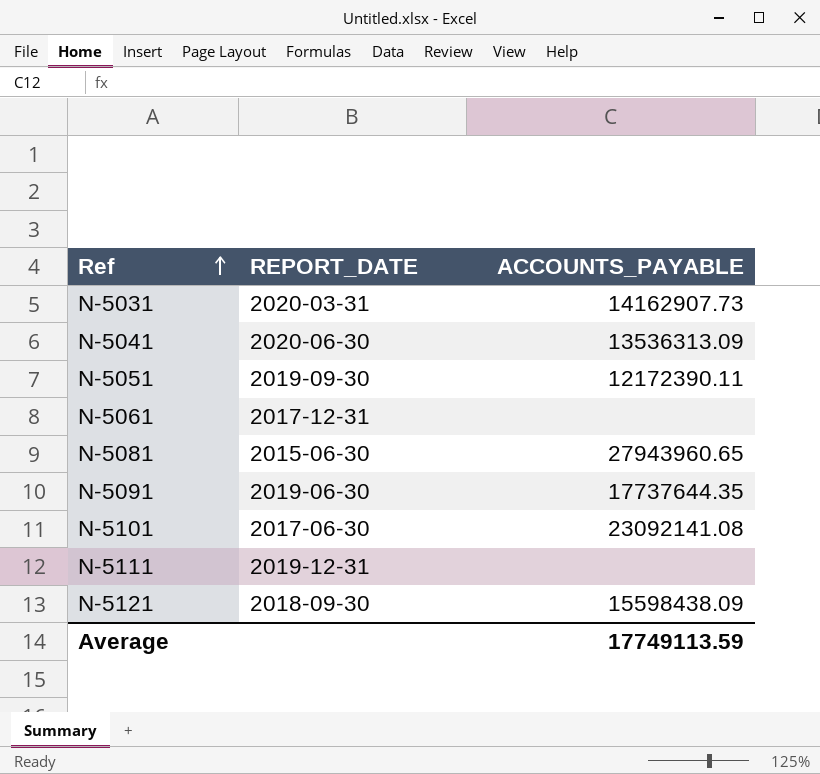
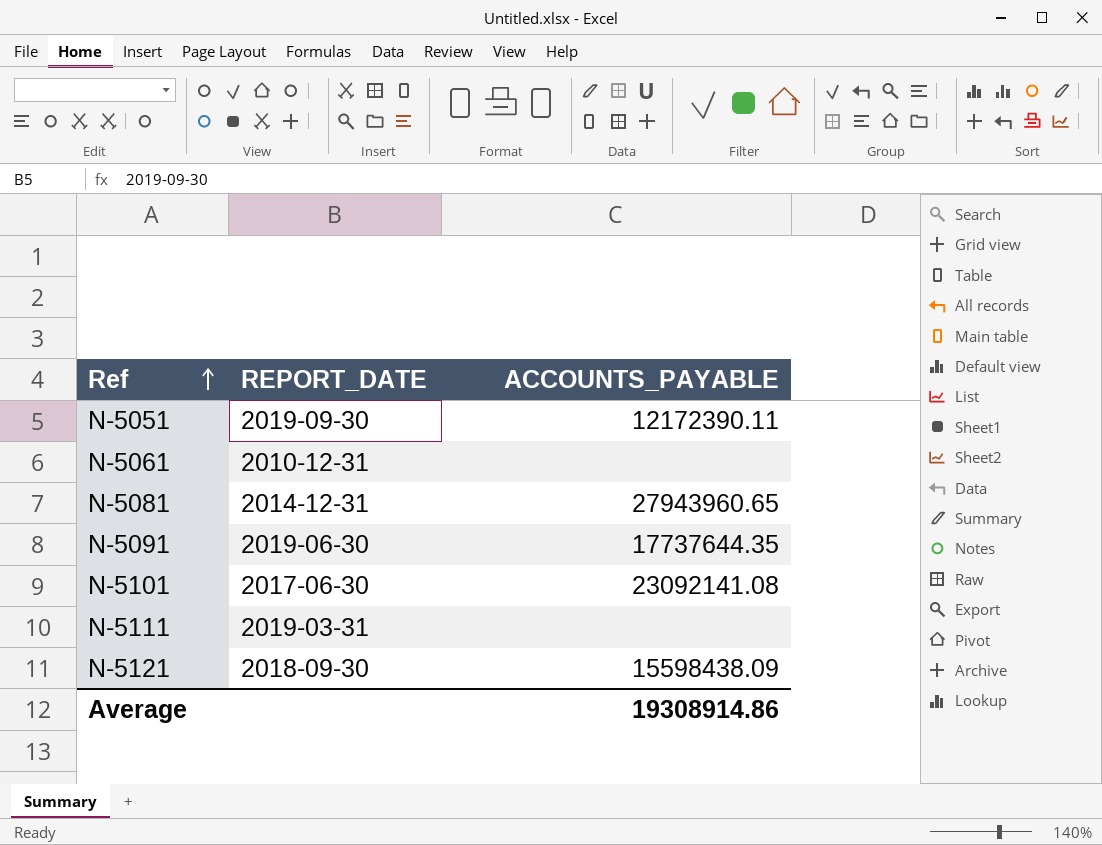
row N-5031: 2020-03-31 | 14162907.73 -> none
row N-5041: 2020-06-30 | 13536313.09 -> none
N-5061 | REPORT_DATE: 2017-12-31 -> 2010-12-31
N-5081 | REPORT_DATE: 2015-06-30 -> 2014-12-31
N-5111 | REPORT_DATE: 2019-12-31 -> 2019-03-31
Average | ACCOUNTS_PAYABLE: 17749113.59 -> 19308914.86

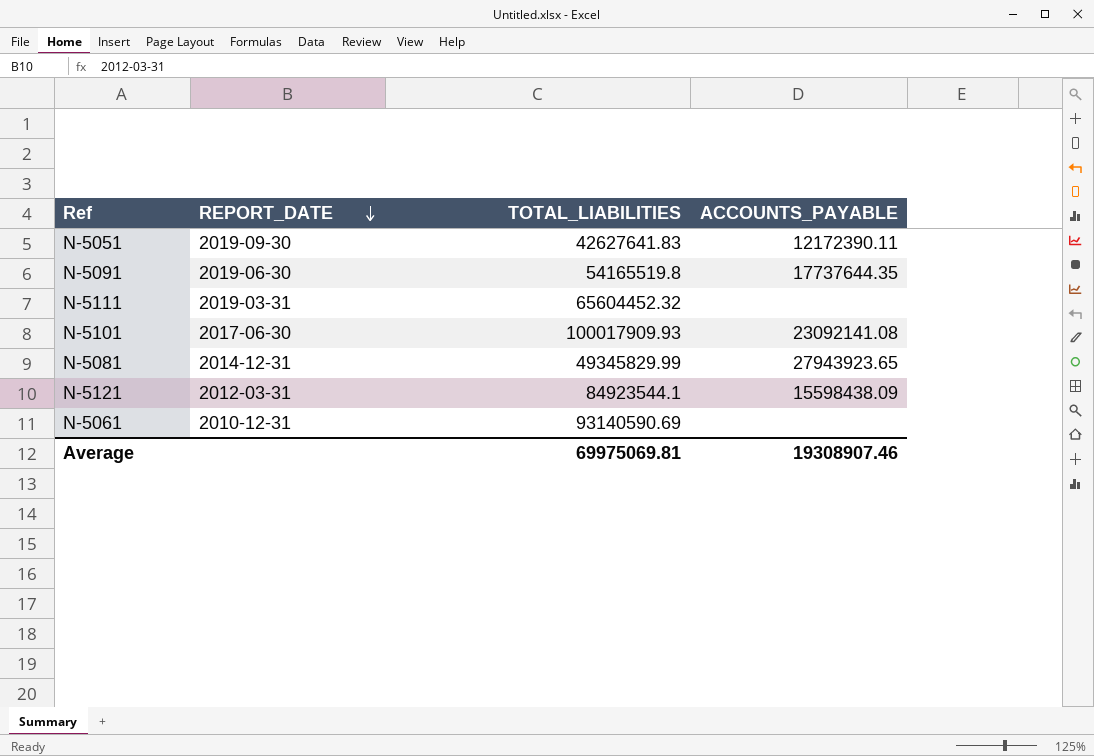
row order: Ref ascending -> REPORT_DATE descending
column TOTAL_LIABILITIES | position: none -> 3
N-5081 | ACCOUNTS_PAYABLE: 27943960.65 -> 27943923.65
N-5121 | REPORT_DATE: 2018-09-30 -> 2012-03-31
Average | ACCOUNTS_PAYABLE: 19308914.86 -> 19308907.46

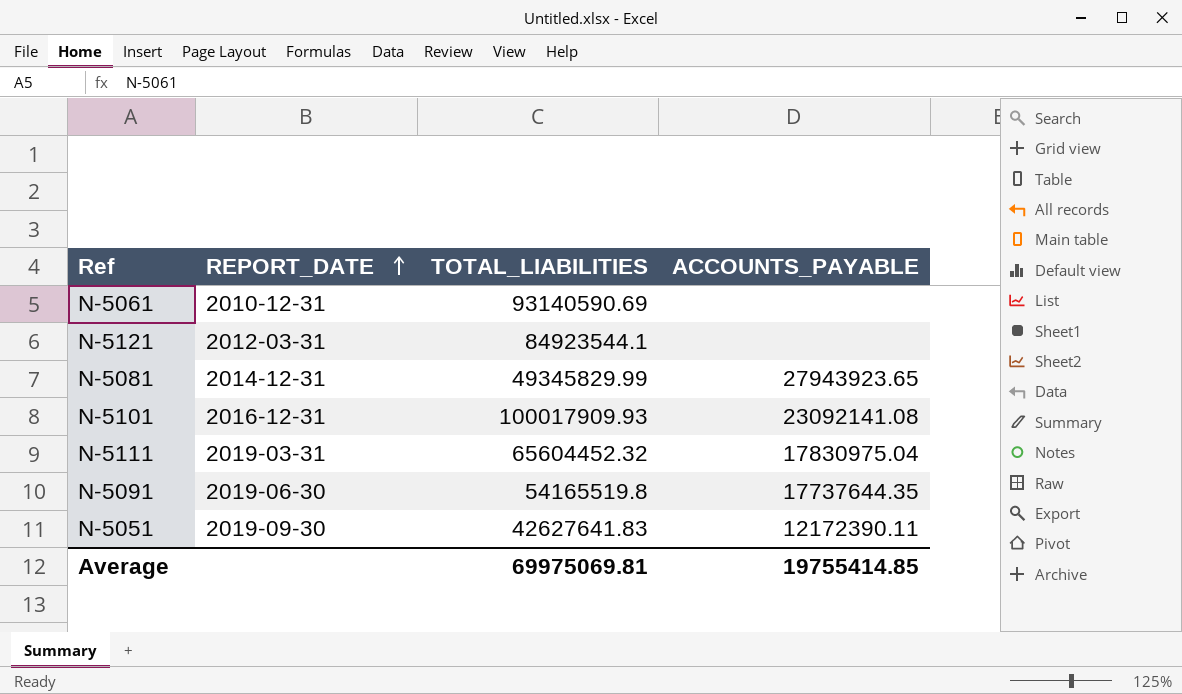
row order: REPORT_DATE descending -> REPORT_DATE ascending
N-5121 | ACCOUNTS_PAYABLE: 15598438.09 -> none
N-5101 | REPORT_DATE: 2017-06-30 -> 2016-12-31
N-5111 | ACCOUNTS_PAYABLE: none -> 17830975.04
Average | ACCOUNTS_PAYABLE: 19308907.46 -> 19755414.85

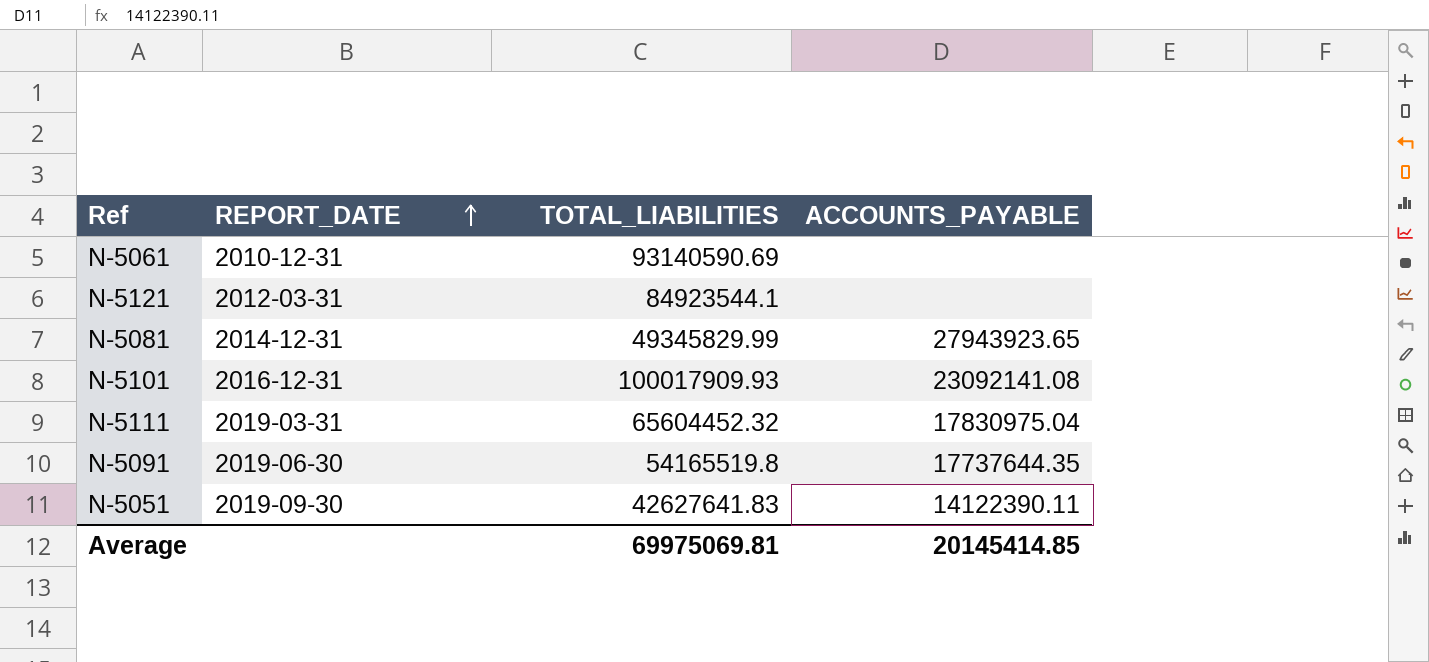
N-5051 | ACCOUNTS_PAYABLE: 12172390.11 -> 14122390.11
Average | ACCOUNTS_PAYABLE: 19755414.85 -> 20145414.85

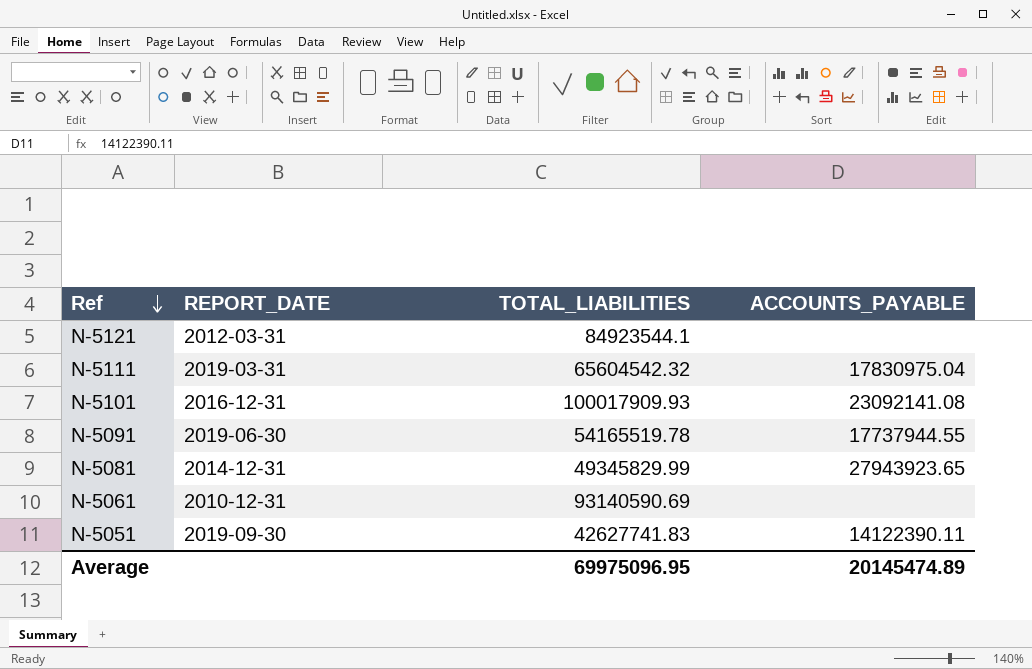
row order: REPORT_DATE ascending -> Ref descending
N-5111 | TOTAL_LIABILITIES: 65604452.32 -> 65604542.32
N-5091 | TOTAL_LIABILITIES: 54165519.8 -> 54165519.78
N-5091 | ACCOUNTS_PAYABLE: 17737644.35 -> 17737944.55
N-5051 | TOTAL_LIABILITIES: 42627641.83 -> 42627741.83
Average | TOTAL_LIABILITIES: 69975069.81 -> 69975096.95
Average | ACCOUNTS_PAYABLE: 20145414.85 -> 20145474.89

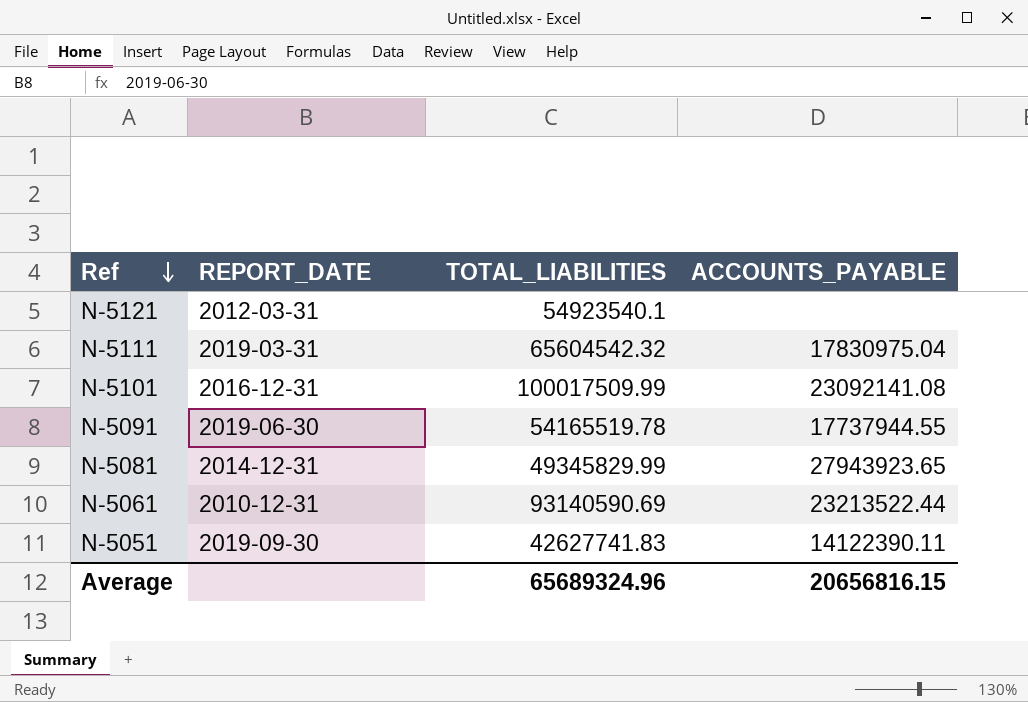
N-5121 | TOTAL_LIABILITIES: 84923544.1 -> 54923540.1
N-5101 | TOTAL_LIABILITIES: 100017909.93 -> 100017509.99
N-5061 | ACCOUNTS_PAYABLE: none -> 23213522.44
Average | TOTAL_LIABILITIES: 69975096.95 -> 65689324.96
Average | ACCOUNTS_PAYABLE: 20145474.89 -> 20656816.15

